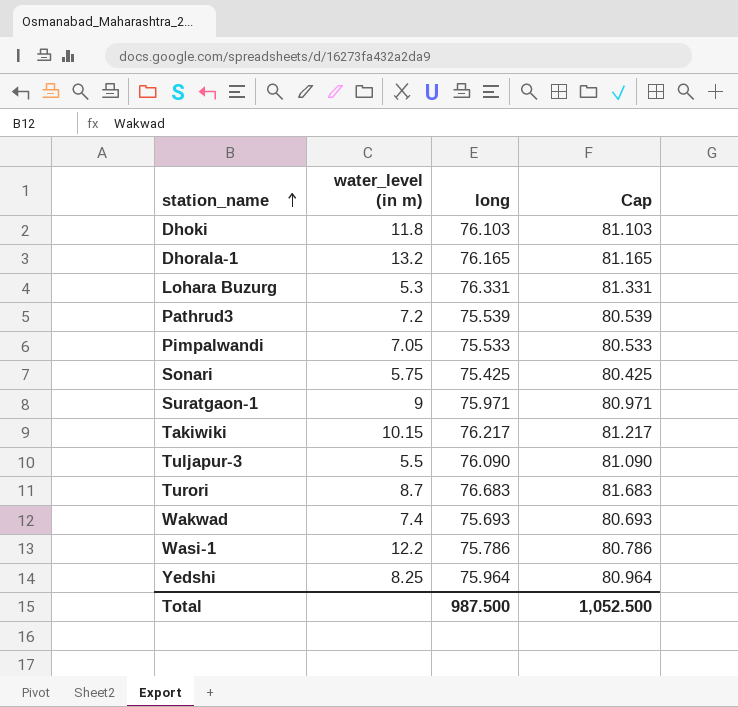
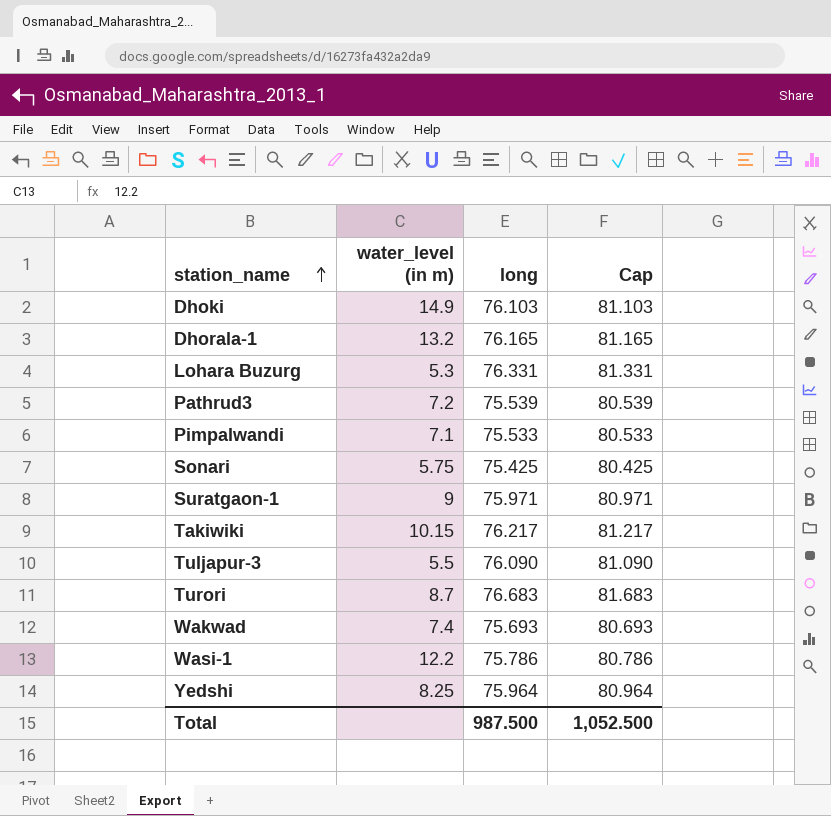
Dhoki | water_level (in m): 11.8 -> 14.9
Pimpalwandi | water_level (in m): 7.05 -> 7.1

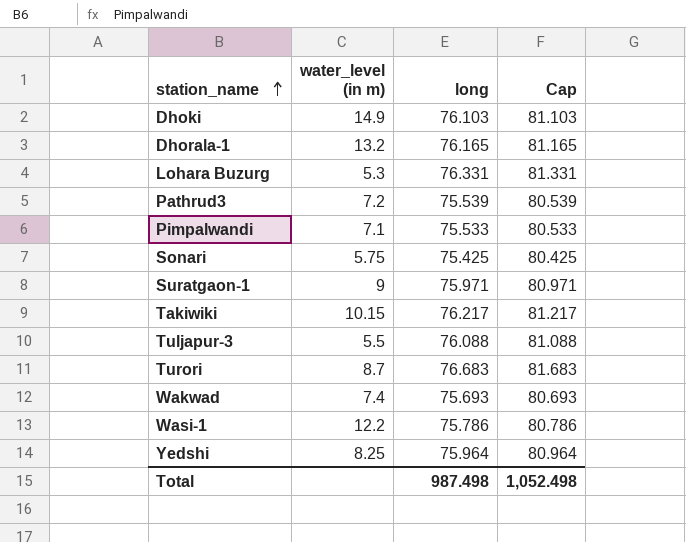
Tuljapur-3 | long: 76.090 -> 76.088
Tuljapur-3 | Cap: 81.090 -> 81.088
Total | long: 987.500 -> 987.498
Total | Cap: 1,052.500 -> 1,052.498

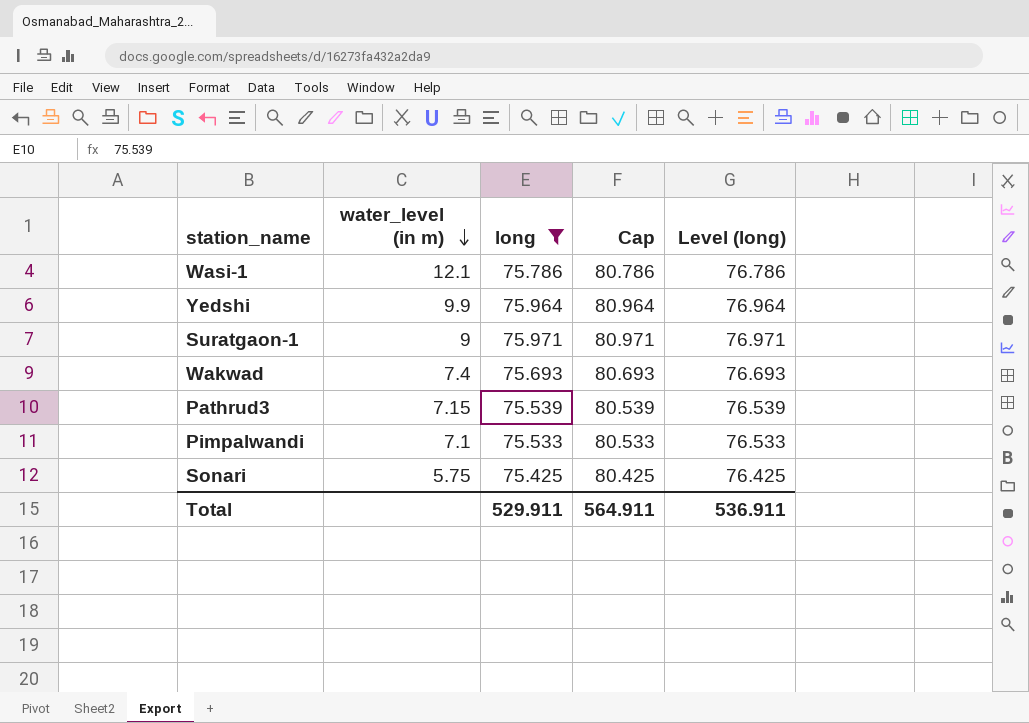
filter: none -> long <= 75.971
row order: station_name ascending -> water_level (in m) descending
column Level (long) | formula: none -> [long] + 1
Wasi-1 | water_level (in m): 12.2 -> 12.1
Yedshi | water_level (in m): 8.25 -> 9.9
Pathrud3 | water_level (in m): 7.2 -> 7.15
Total | long: 987.498 -> 529.911
Total | Cap: 1,052.498 -> 564.911

